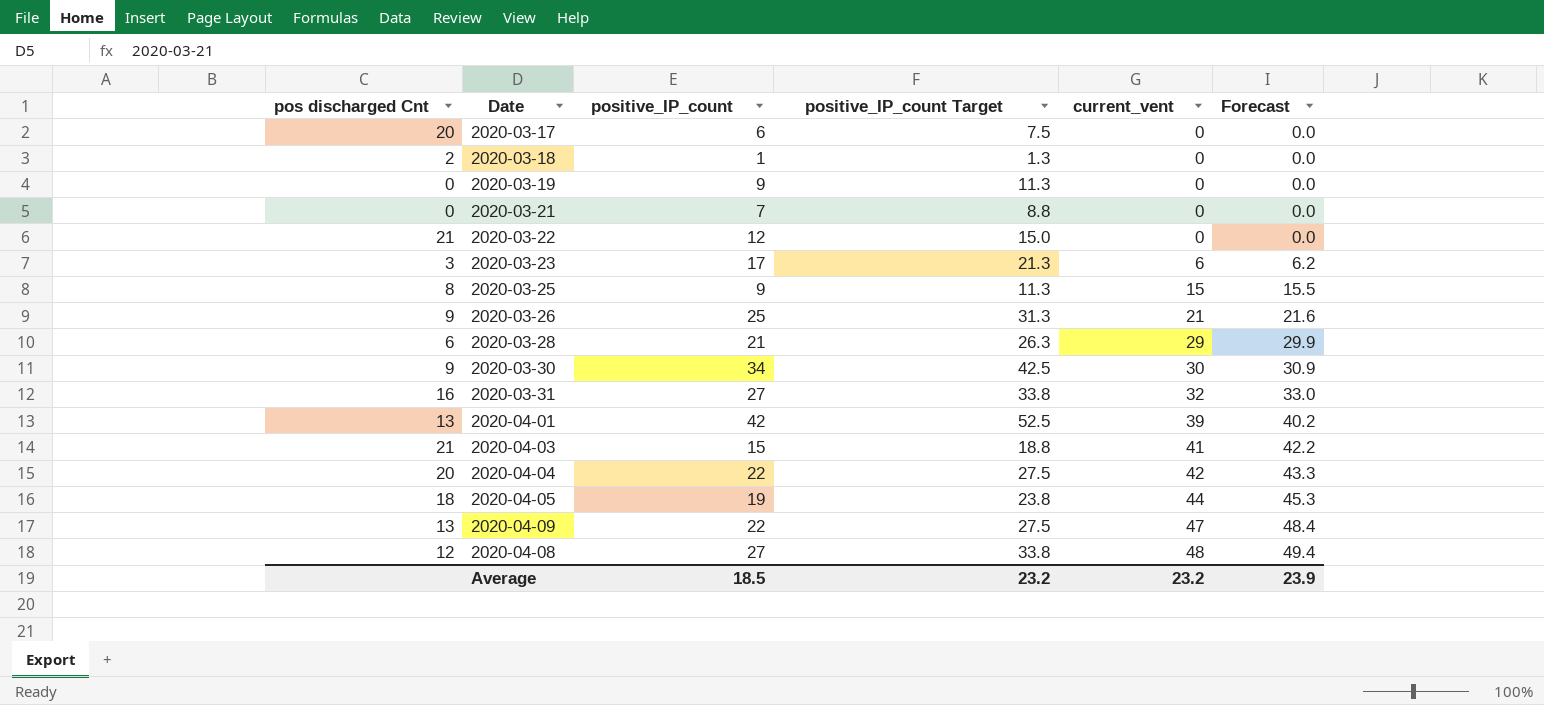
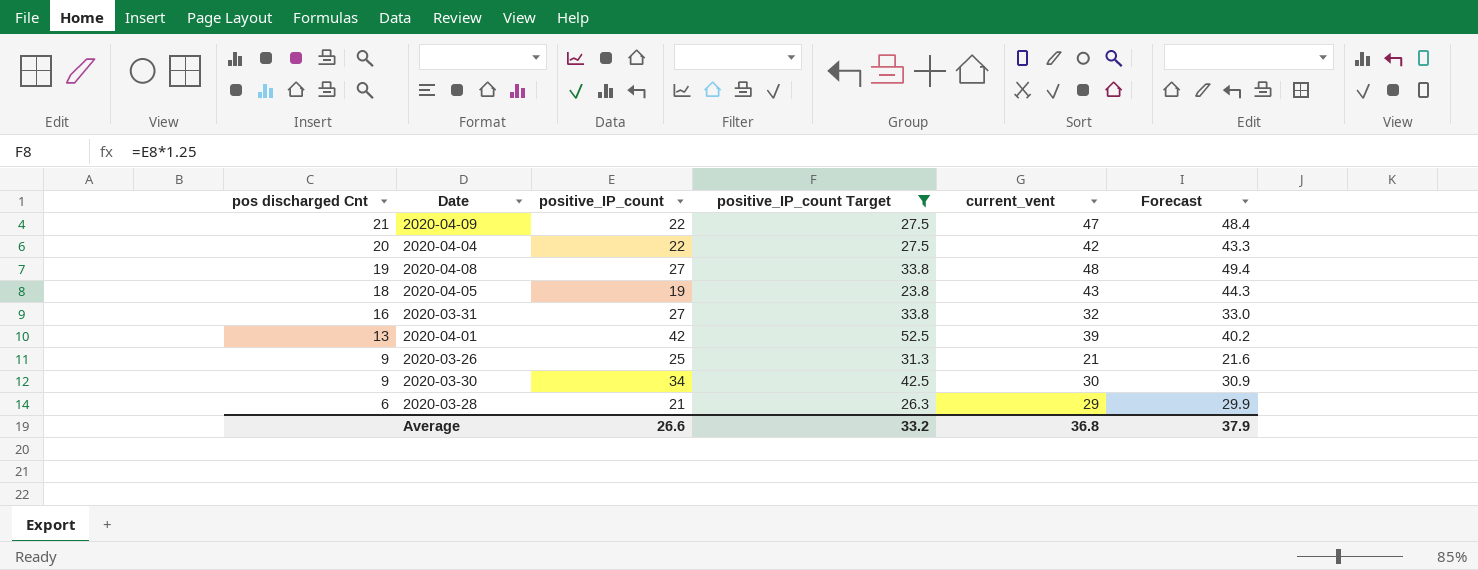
filter: none -> positive_IP_count Target >= 23.8
row order: current_vent ascending -> pos discharged Cnt descending
2020-04-09 | pos discharged Cnt: 13 -> 21
2020-04-08 | pos discharged Cnt: 12 -> 19
2020-04-05 | current_vent: 44 -> 43
2020-04-05 | Forecast: 45.3 -> 44.3
Average | positive_IP_count: 18.5 -> 26.6
Average | positive_IP_count Target: 23.2 -> 33.2
Average | current_vent: 23.2 -> 36.8
Average | Forecast: 23.9 -> 37.9

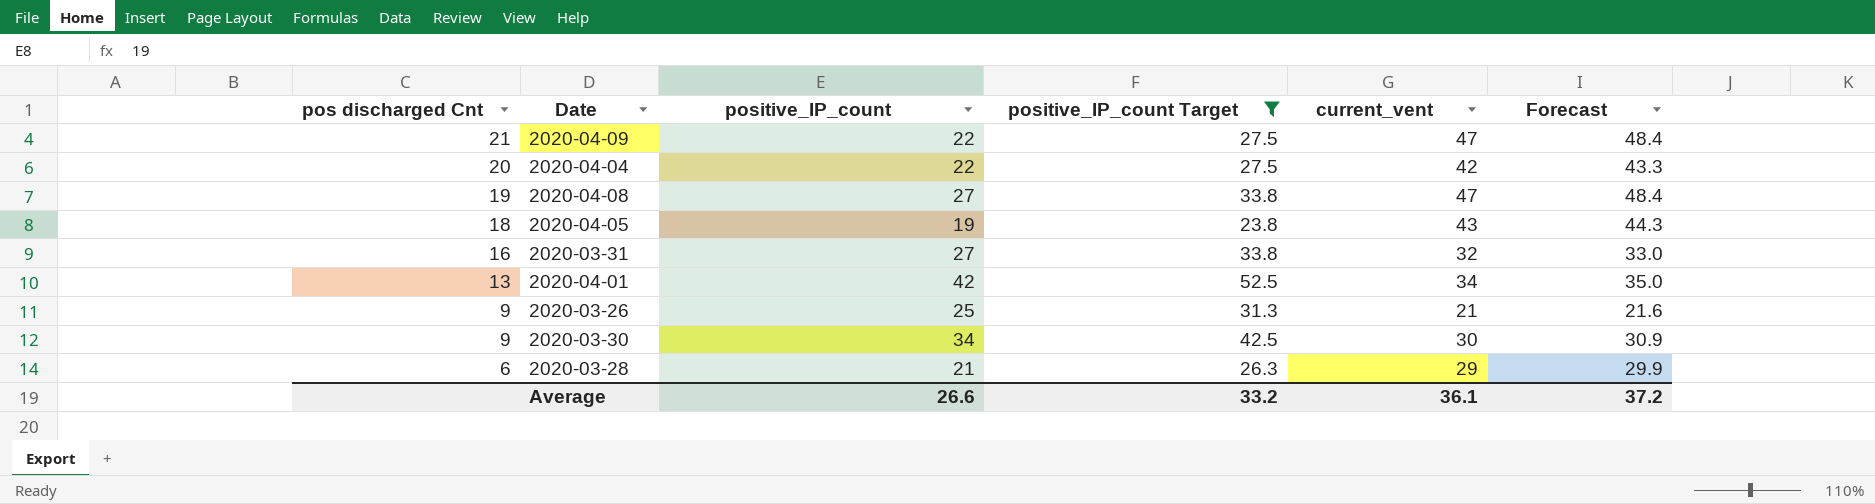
2020-04-08 | current_vent: 48 -> 47
2020-04-08 | Forecast: 49.4 -> 48.4
2020-04-01 | current_vent: 39 -> 34
2020-04-01 | Forecast: 40.2 -> 35.0
Average | current_vent: 36.8 -> 36.1
Average | Forecast: 37.9 -> 37.2

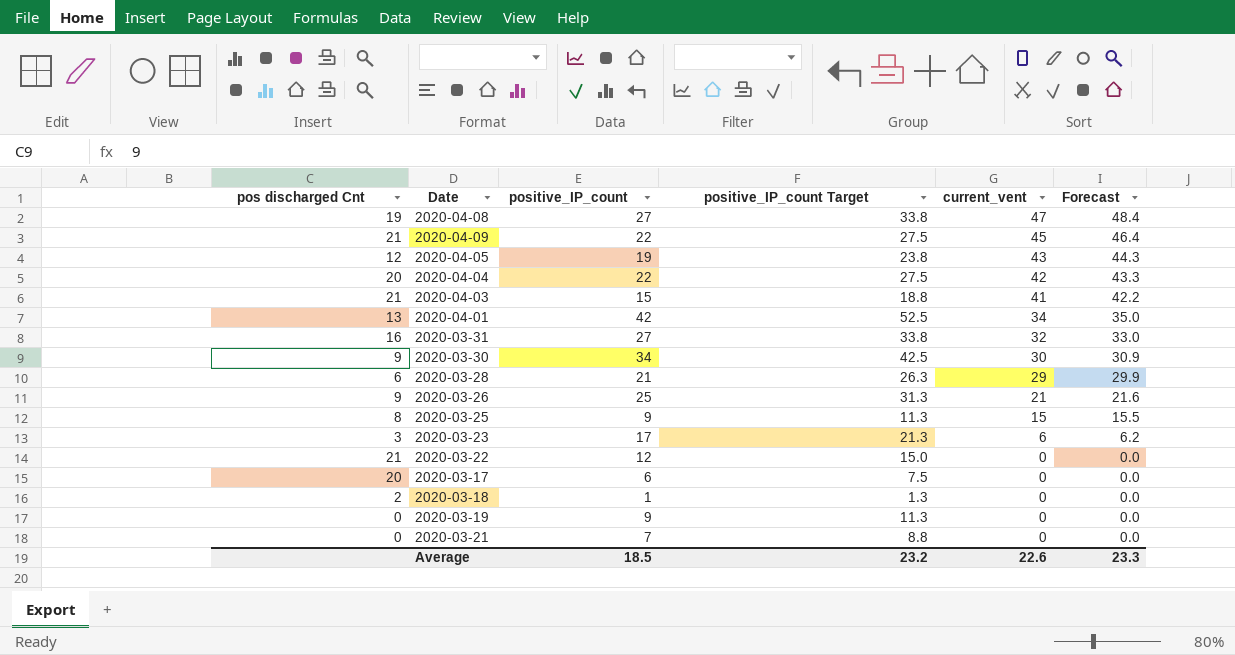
filter: positive_IP_count Target >= 23.8 -> none
row order: pos discharged Cnt descending -> current_vent descending
2020-04-09 | current_vent: 47 -> 45
2020-04-09 | Forecast: 48.4 -> 46.4
2020-04-05 | pos discharged Cnt: 18 -> 12
Average | positive_IP_count: 26.6 -> 18.5
Average | positive_IP_count Target: 33.2 -> 23.2
Average | current_vent: 36.1 -> 22.6
Average | Forecast: 37.2 -> 23.3

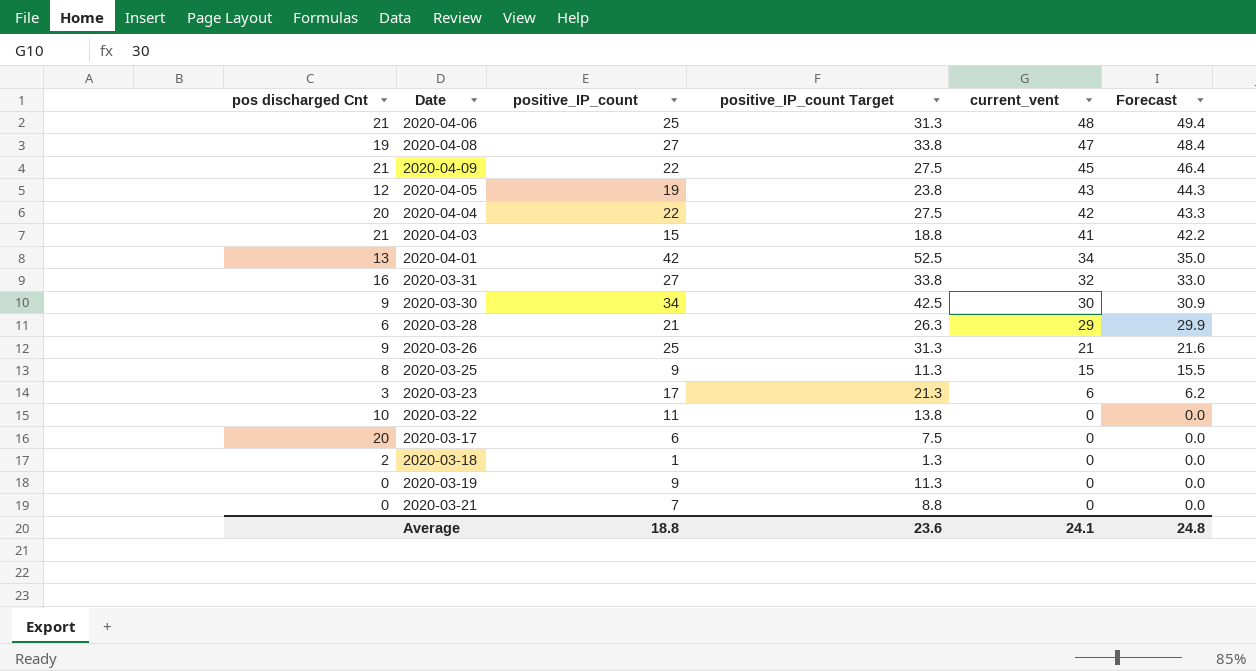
row 2020-04-06: none -> 21 | 25 | 31.3 | 48 | 49.4
2020-03-22 | pos discharged Cnt: 21 -> 10
2020-03-22 | positive_IP_count: 12 -> 11
2020-03-22 | positive_IP_count Target: 15.0 -> 13.8
Average | positive_IP_count: 18.5 -> 18.8
Average | positive_IP_count Target: 23.2 -> 23.6
Average | current_vent: 22.6 -> 24.1
Average | Forecast: 23.3 -> 24.8

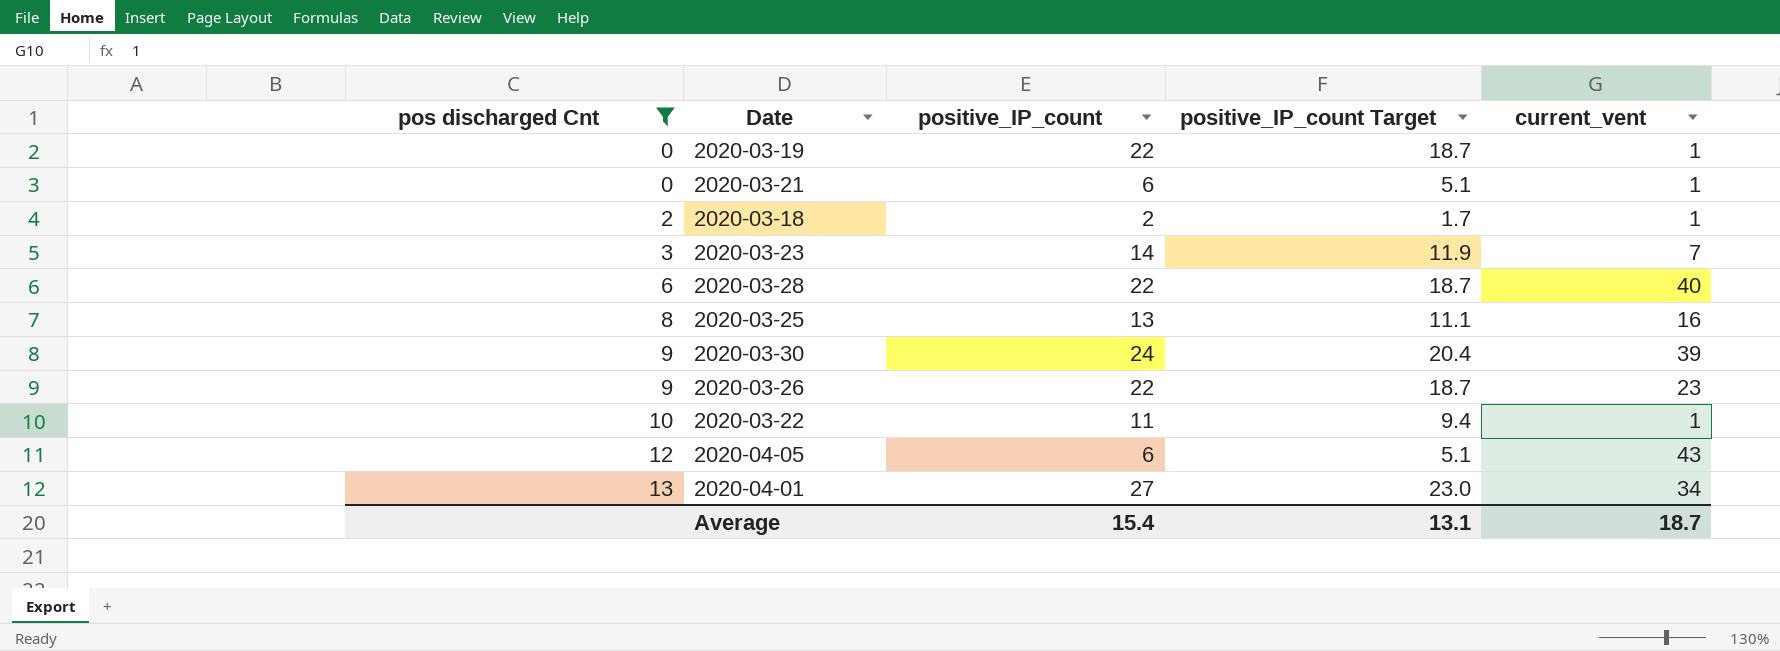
filter: none -> pos discharged Cnt <= 13
row order: current_vent descending -> pos discharged Cnt ascending
column Forecast | formula: [current_vent] * 1.03 -> none
column positive_IP_count Target | formula: [positive_IP_count] * 1.25 -> [positive_IP_count] * 0.85
2020-03-19 | positive_IP_count: 9 -> 22
2020-03-19 | current_vent: 0 -> 1
2020-03-21 | positive_IP_count: 7 -> 6
2020-03-21 | current_vent: 0 -> 1
2020-03-18 | positive_IP_count: 1 -> 2
2020-03-18 | current_vent: 0 -> 1
2020-03-23 | positive_IP_count: 17 -> 14
2020-03-23 | current_vent: 6 -> 7
2020-03-28 | positive_IP_count: 21 -> 22
2020-03-28 | current_vent: 29 -> 40
2020-03-25 | positive_IP_count: 9 -> 13
2020-03-25 | current_vent: 15 -> 16
2020-03-30 | positive_IP_count: 34 -> 24
2020-03-30 | current_vent: 30 -> 39
2020-03-26 | positive_IP_count: 25 -> 22
2020-03-26 | current_vent: 21 -> 23
2020-03-22 | current_vent: 0 -> 1
2020-04-05 | positive_IP_count: 19 -> 6
2020-04-01 | positive_IP_count: 42 -> 27
Average | positive_IP_count: 18.8 -> 15.4
Average | positive_IP_count Target: 23.6 -> 13.1
Average | current_vent: 24.1 -> 18.7

